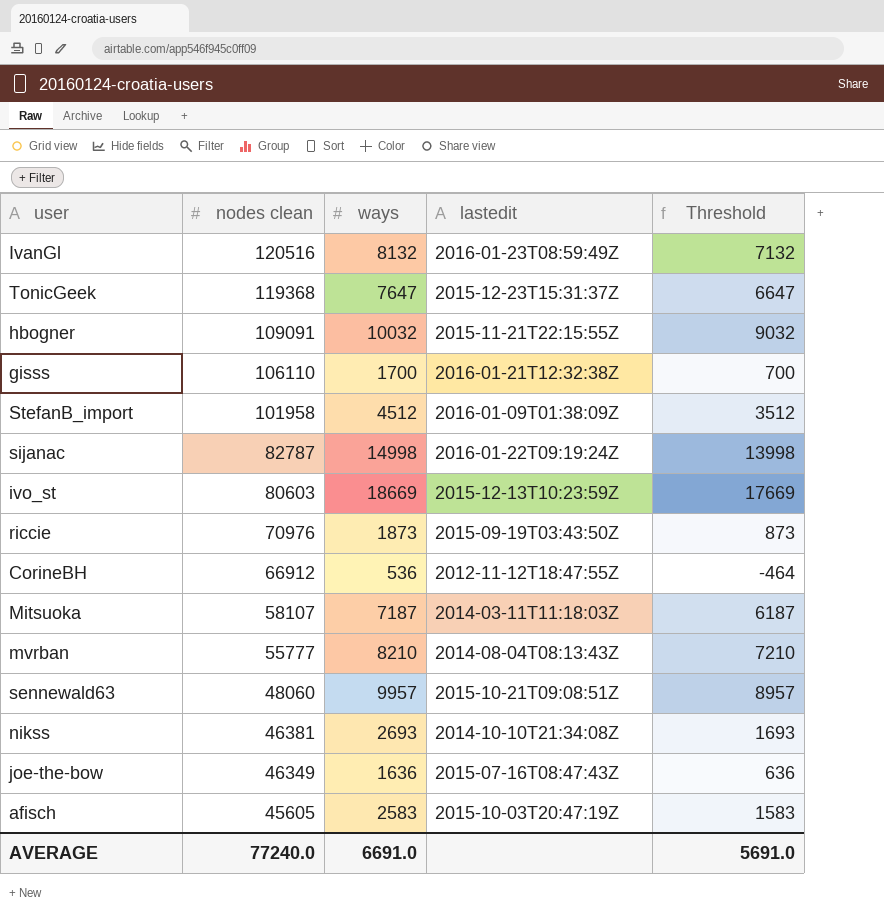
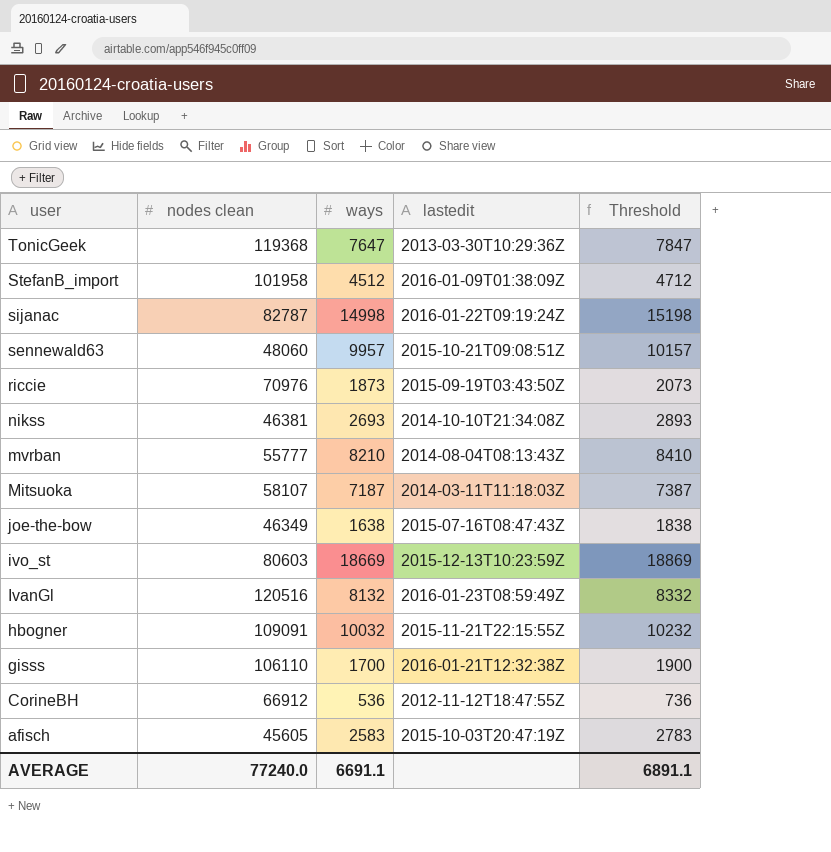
row order: nodes clean descending -> user descending
column Threshold | formula: [ways] - 1000 -> [ways] + 200
TonicGeek | lastedit: 2015-12-23T15:31:37Z -> 2013-03-30T10:29:36Z
joe-the-bow | ways: 1636 -> 1638
AVERAGE | ways: 6691.0 -> 6691.1
AVERAGE | Threshold: 5691.0 -> 6891.1

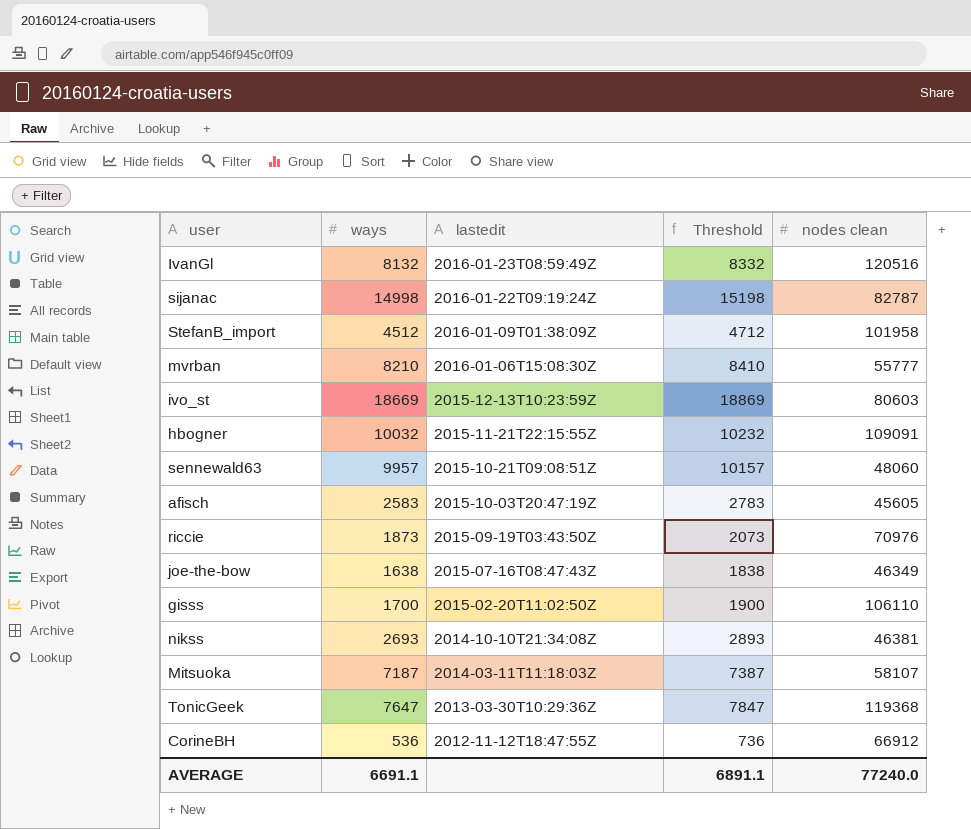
row order: user descending -> lastedit descending
column nodes clean | position: 2 -> 5
mvrban | lastedit: 2014-08-04T08:13:43Z -> 2016-01-06T15:08:30Z
gisss | lastedit: 2016-01-21T12:32:38Z -> 2015-02-20T11:02:50Z

